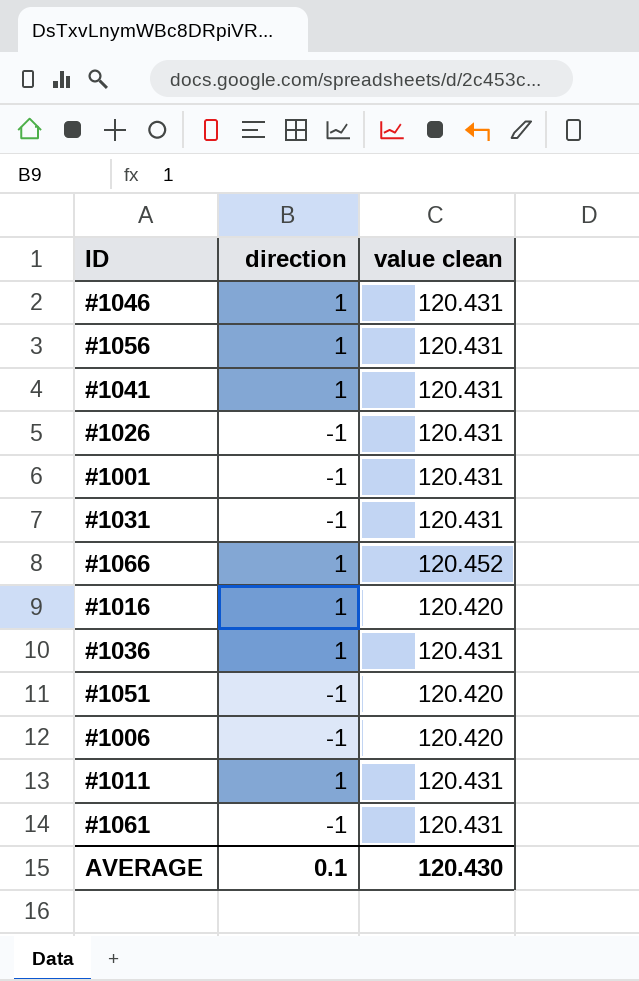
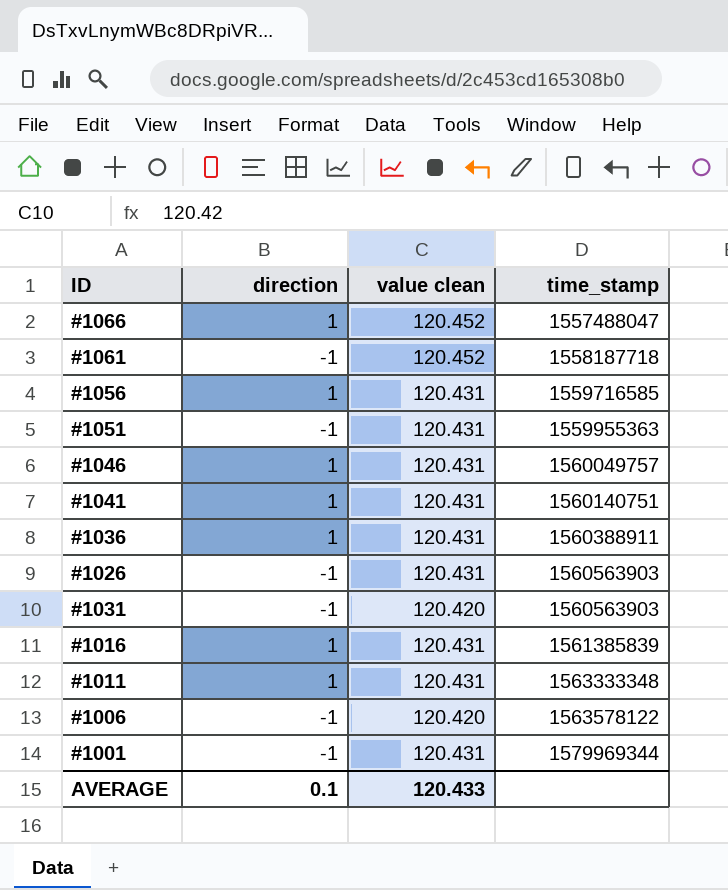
row order: none -> time_stamp ascending
column time_stamp | position: none -> 4
#1061 | value clean: 120.431 -> 120.452
#1051 | value clean: 120.420 -> 120.431
#1031 | value clean: 120.431 -> 120.420
#1016 | value clean: 120.420 -> 120.431
AVERAGE | value clean: 120.430 -> 120.433

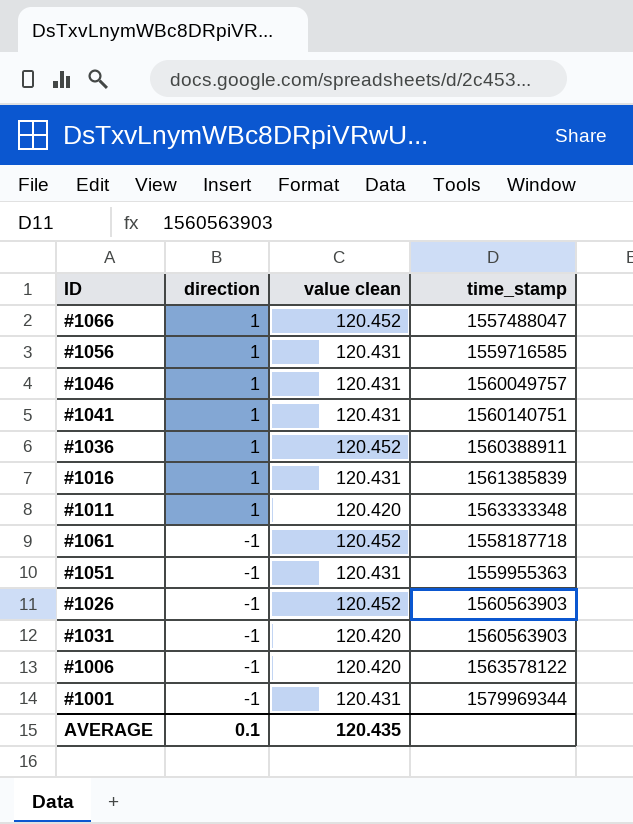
row order: time_stamp ascending -> direction descending
#1036 | value clean: 120.431 -> 120.452
#1011 | value clean: 120.431 -> 120.420
#1026 | value clean: 120.431 -> 120.452
AVERAGE | value clean: 120.433 -> 120.435

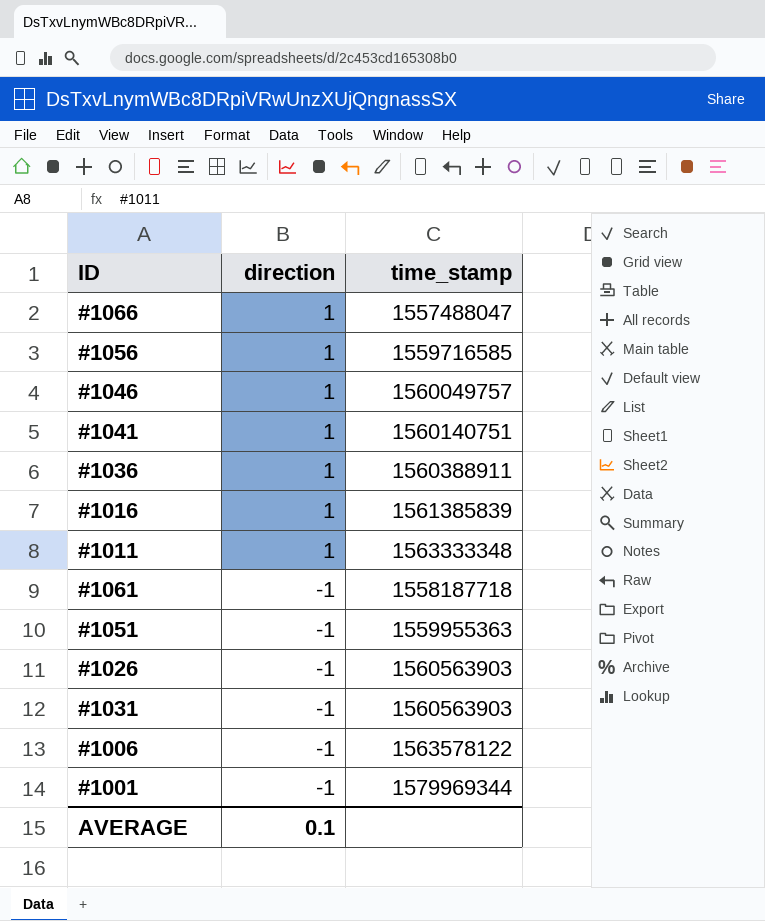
column value clean | position: 3 -> none

